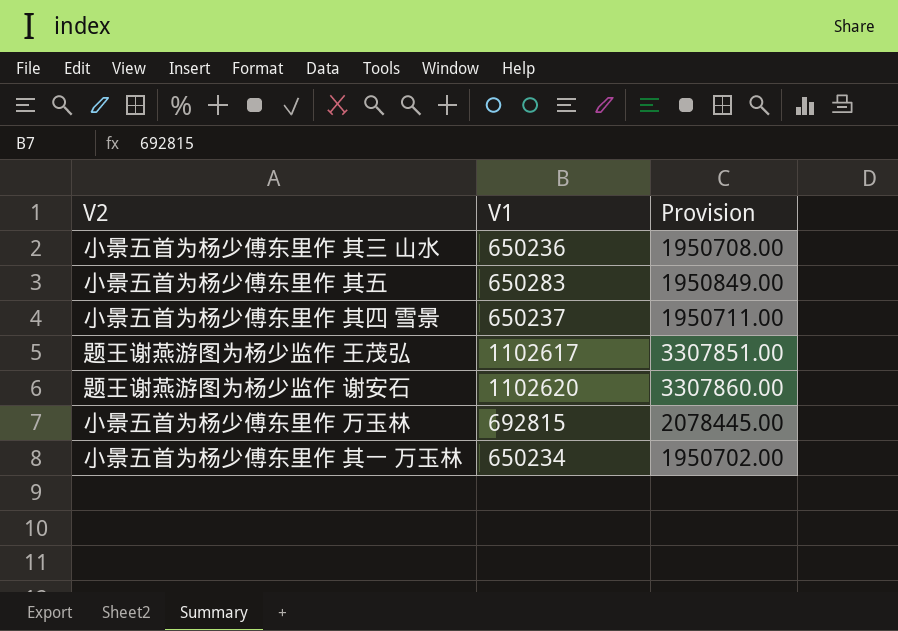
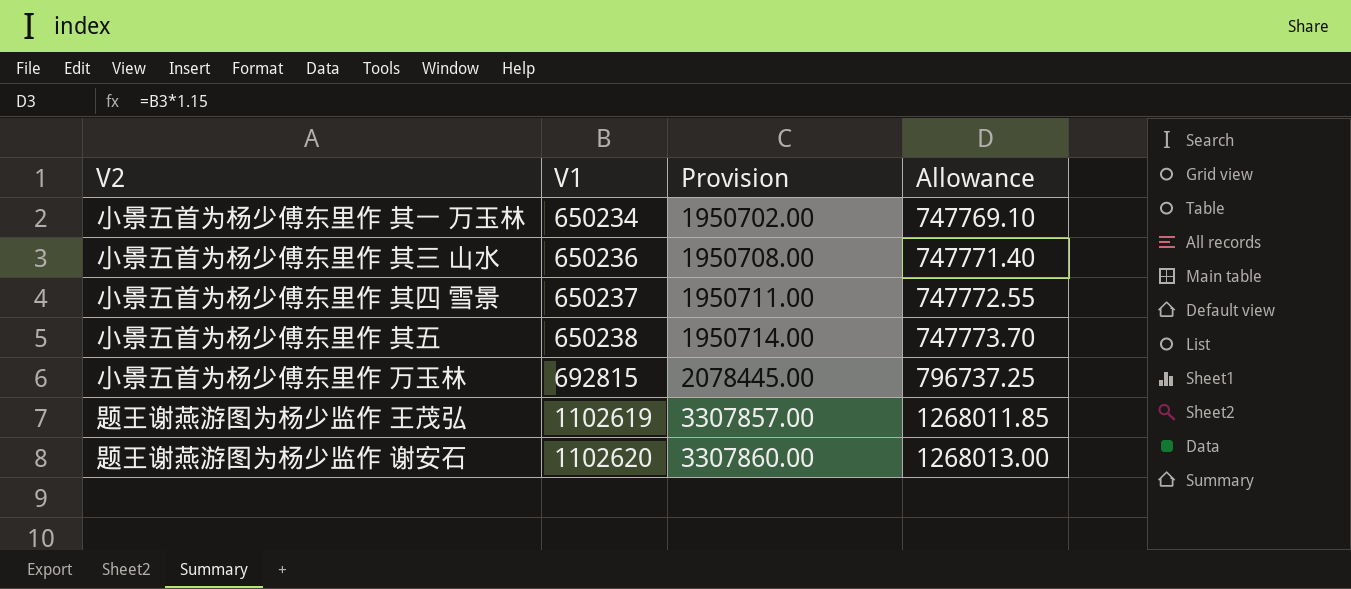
row order: none -> V1 ascending
column Allowance | formula: none -> [V1] * 1.15
小景五首为杨少傅东里作 其五 | V1: 650283 -> 650238
小景五首为杨少傅东里作 其五 | Provision: 1950849.00 -> 1950714.00
题王谢燕游图为杨少监作 王茂弘 | V1: 1102617 -> 1102619
题王谢燕游图为杨少监作 王茂弘 | Provision: 3307851.00 -> 3307857.00

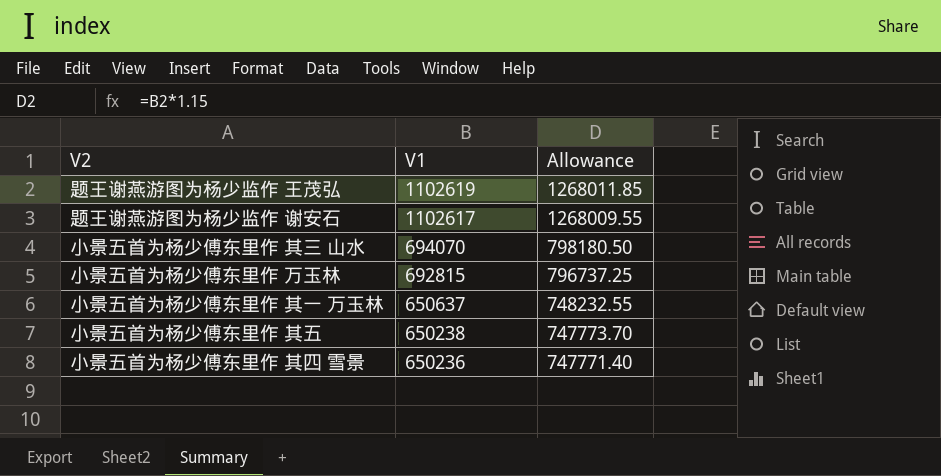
row order: V1 ascending -> V1 descending
column Provision | formula: [V1] * 3 -> none
题王谢燕游图为杨少监作 谢安石 | V1: 1102620 -> 1102617
题王谢燕游图为杨少监作 谢安石 | Allowance: 1268013.00 -> 1268009.55
小景五首为杨少傅东里作 其三 山水 | V1: 650236 -> 694070
小景五首为杨少傅东里作 其三 山水 | Allowance: 747771.40 -> 798180.50
小景五首为杨少傅东里作 其一 万玉林 | V1: 650234 -> 650637
小景五首为杨少傅东里作 其一 万玉林 | Allowance: 747769.10 -> 748232.55
小景五首为杨少傅东里作 其四 雪景 | V1: 650237 -> 650236
小景五首为杨少傅东里作 其四 雪景 | Allowance: 747772.55 -> 747771.40

